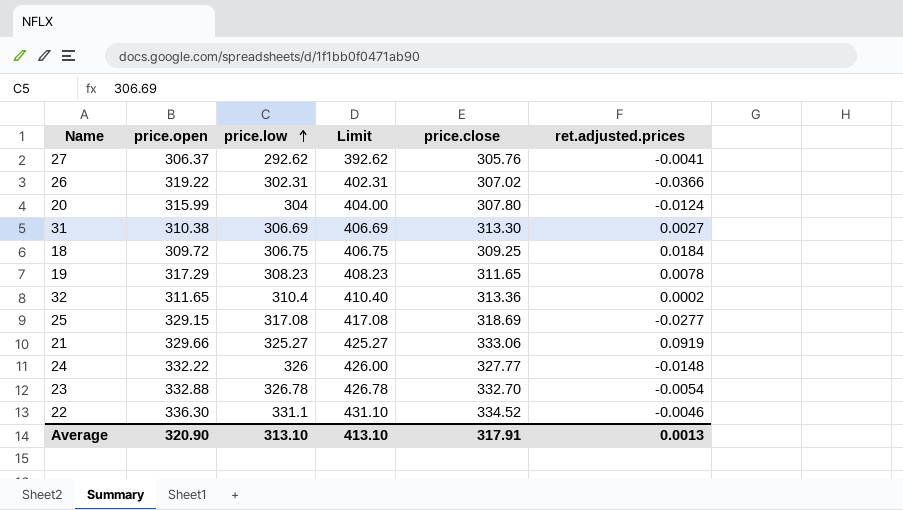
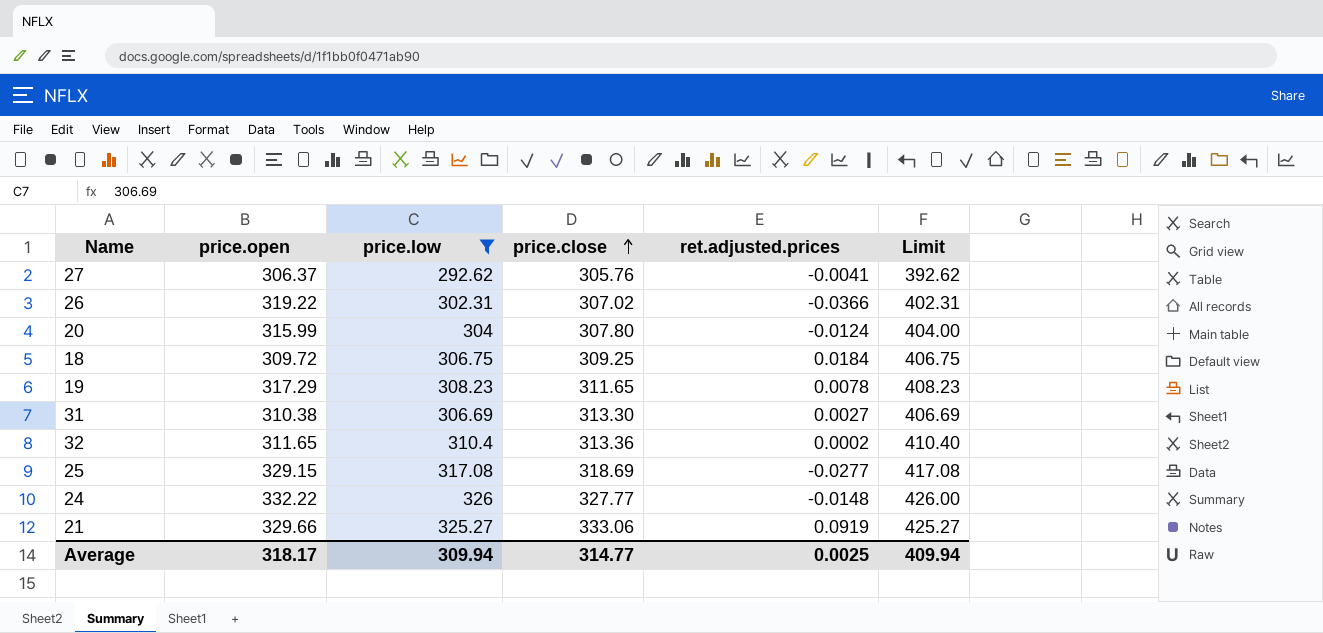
filter: none -> price.low <= 326
row order: price.low ascending -> price.close ascending
column Limit | position: 4 -> 6
Average | price.open: 320.90 -> 318.17
Average | price.low: 313.10 -> 309.94
Average | price.close: 317.91 -> 314.77
Average | ret.adjusted.prices: 0.0013 -> 0.0025
Average | Limit: 413.10 -> 409.94

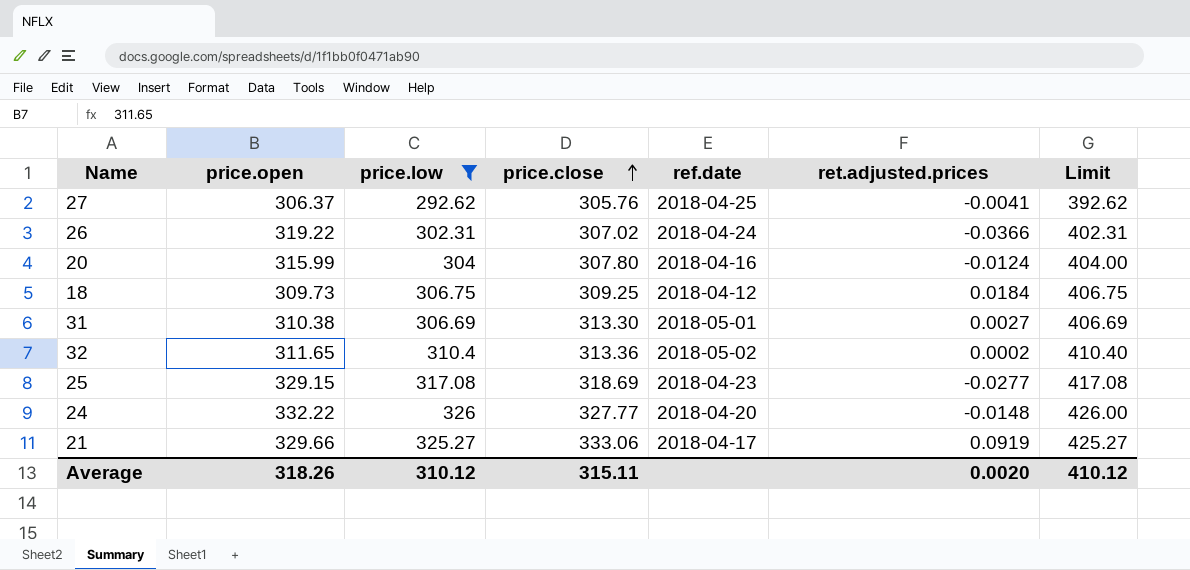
column ref.date | position: none -> 5
row 19: 317.29 | 308.23 | 311.65 | 0.0078 | 408.23 -> none
18 | price.open: 309.72 -> 309.73
Average | price.open: 318.17 -> 318.26
Average | price.low: 309.94 -> 310.12
Average | price.close: 314.77 -> 315.11
Average | ret.adjusted.prices: 0.0025 -> 0.0020
Average | Limit: 409.94 -> 410.12

